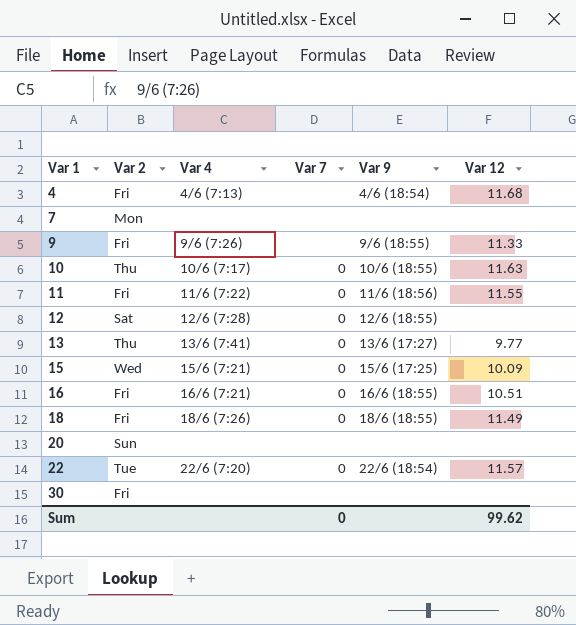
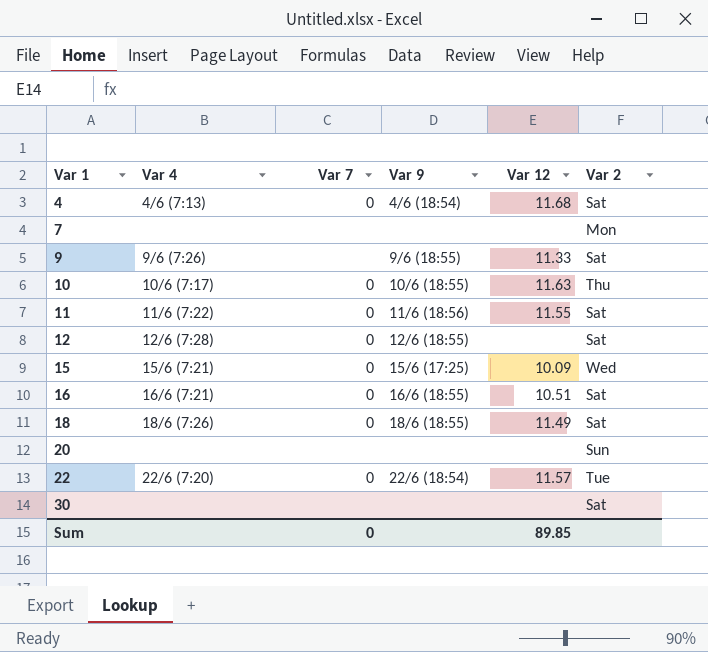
column Var 2 | position: 2 -> 6
row 13: Thu | 13/6 (7:41) | 0 | 13/6 (17:27) | 9.77 -> none
4 | Var 7: none -> 0
4 | Var 2: Fri -> Sat
9 | Var 2: Fri -> Sat
11 | Var 2: Fri -> Sat
16 | Var 2: Fri -> Sat
18 | Var 2: Fri -> Sat
30 | Var 2: Fri -> Sat
Sum | Var 12: 99.62 -> 89.85

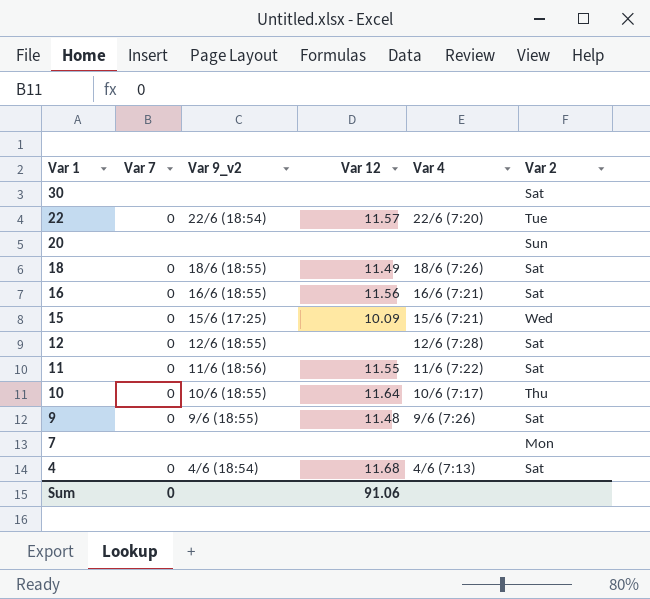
row order: Var 1 ascending -> Var 1 descending
column name: Var 9 -> Var 9_v2
column Var 4 | position: 2 -> 5
16 | Var 12: 10.51 -> 11.56
10 | Var 12: 11.63 -> 11.64
9 | Var 7: none -> 0
9 | Var 12: 11.33 -> 11.48
Sum | Var 12: 89.85 -> 91.06

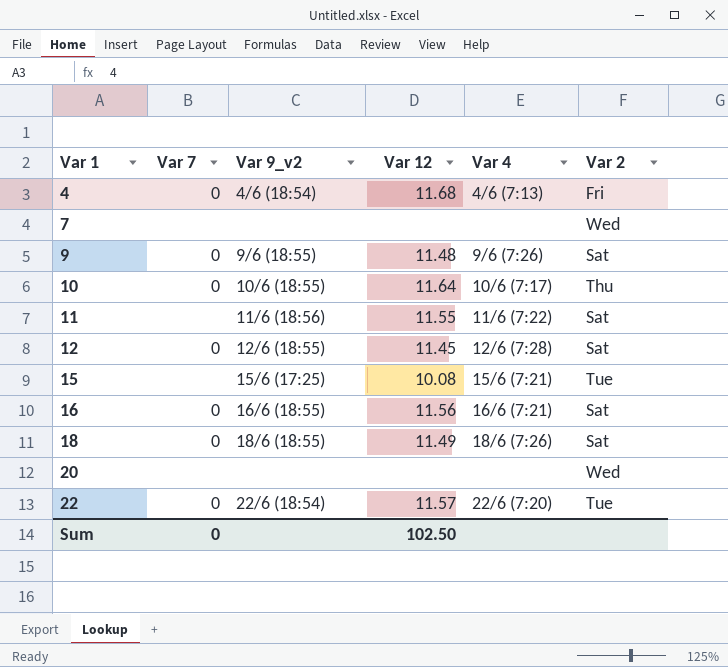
row order: Var 1 descending -> Var 1 ascending
row 30: none | none | none | none | Sat -> none
4 | Var 2: Sat -> Fri
7 | Var 2: Mon -> Wed
11 | Var 7: 0 -> none
12 | Var 12: none -> 11.45
15 | Var 7: 0 -> none
15 | Var 12: 10.09 -> 10.08
15 | Var 2: Wed -> Tue
20 | Var 2: Sun -> Wed
Sum | Var 12: 91.06 -> 102.50

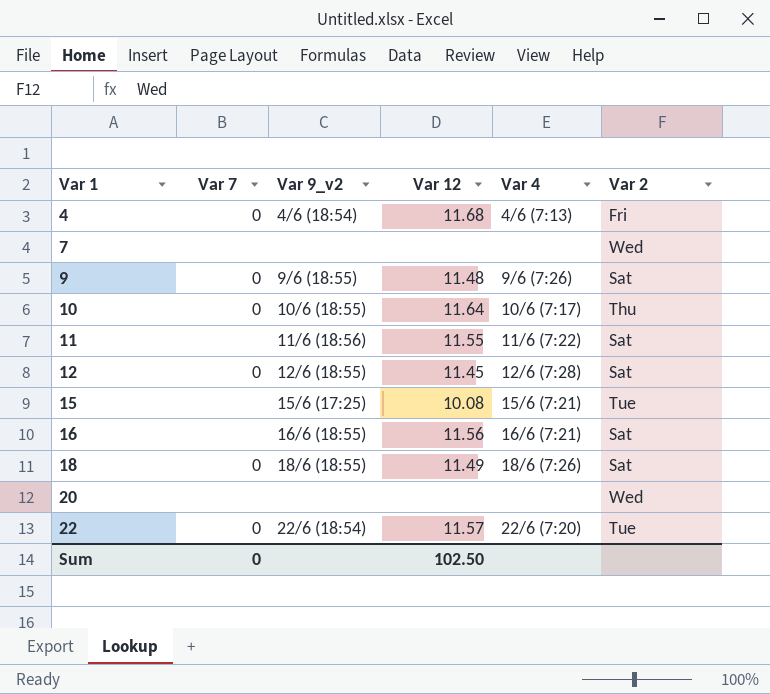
16 | Var 7: 0 -> none

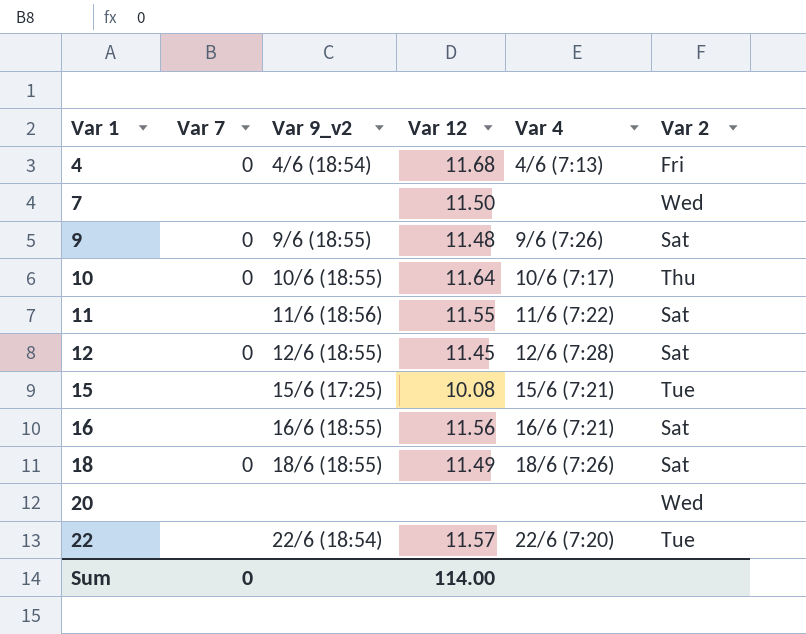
7 | Var 12: none -> 11.50
22 | Var 7: 0 -> none
Sum | Var 12: 102.50 -> 114.00

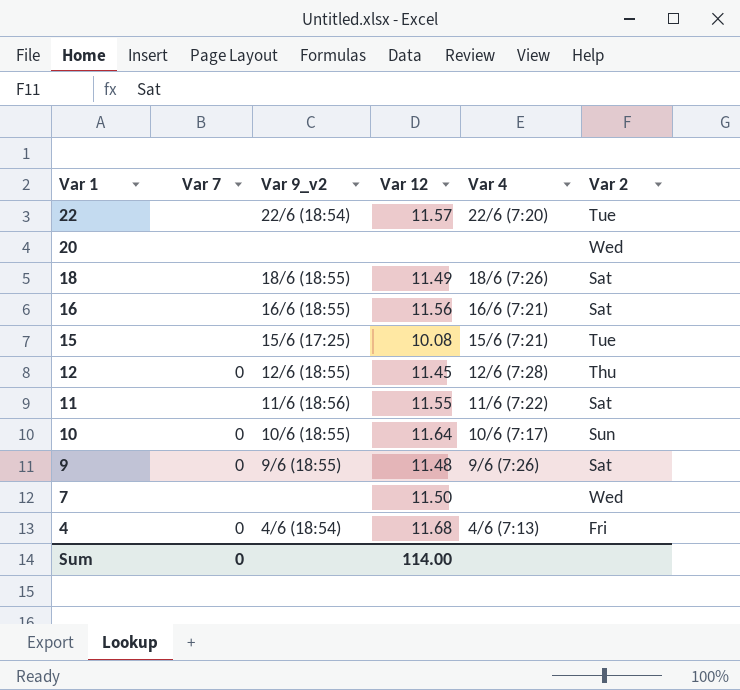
row order: Var 1 ascending -> Var 1 descending
18 | Var 7: 0 -> none
12 | Var 2: Sat -> Thu
10 | Var 2: Thu -> Sun

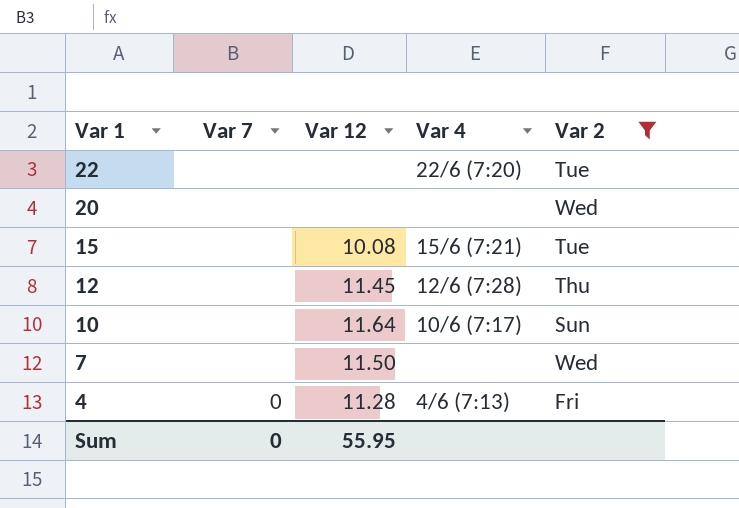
filter: none -> Var 2 != Sat
column Var 9_v2 | position: 3 -> none
22 | Var 12: 11.57 -> none
12 | Var 7: 0 -> none
10 | Var 7: 0 -> none
4 | Var 12: 11.68 -> 11.28
Sum | Var 12: 114.00 -> 55.95

